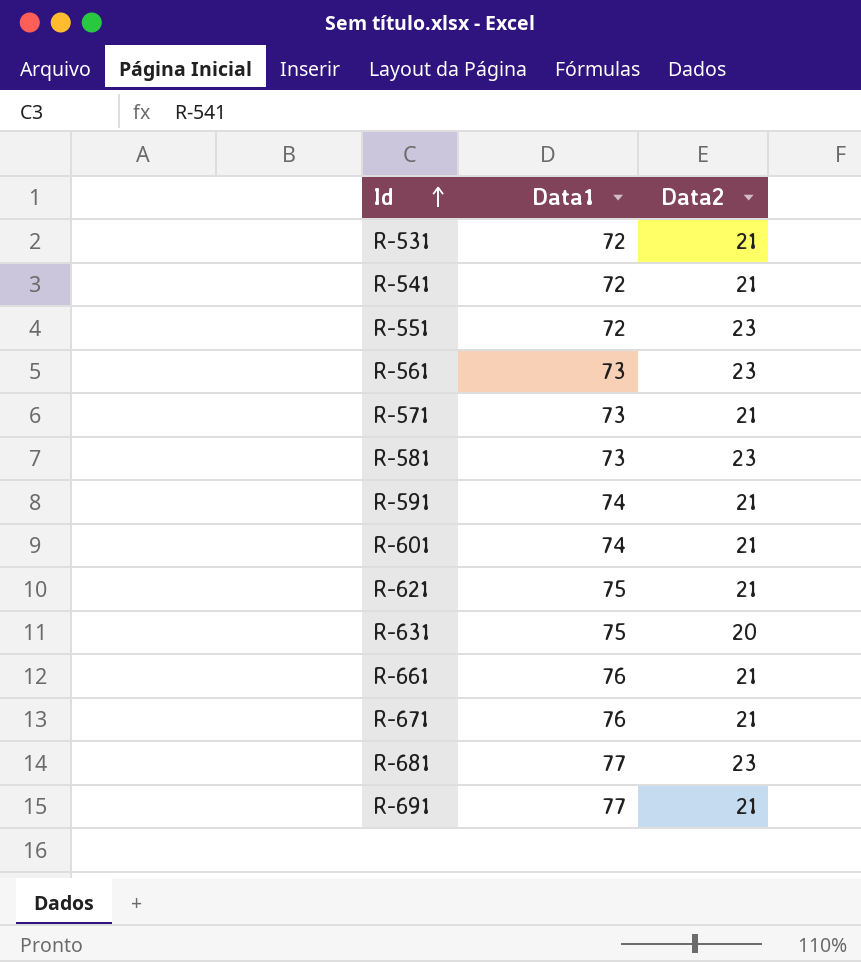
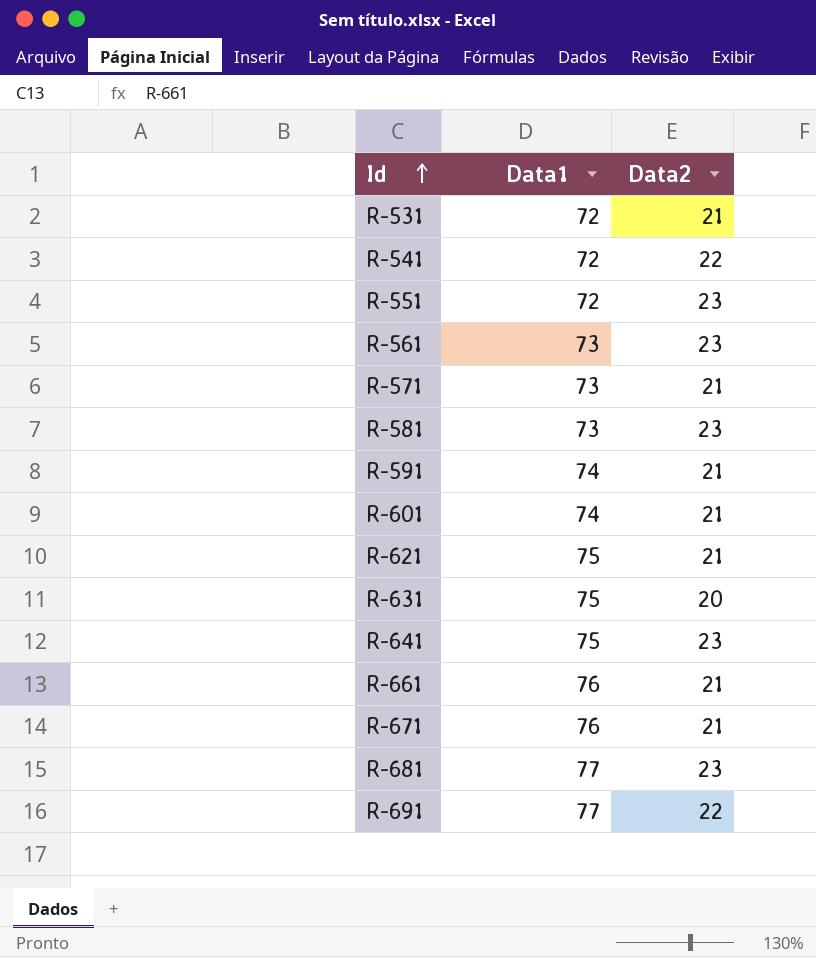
R-541 | Data2: 21 -> 22
row R-641: none -> 75 | 23
R-691 | Data2: 21 -> 22

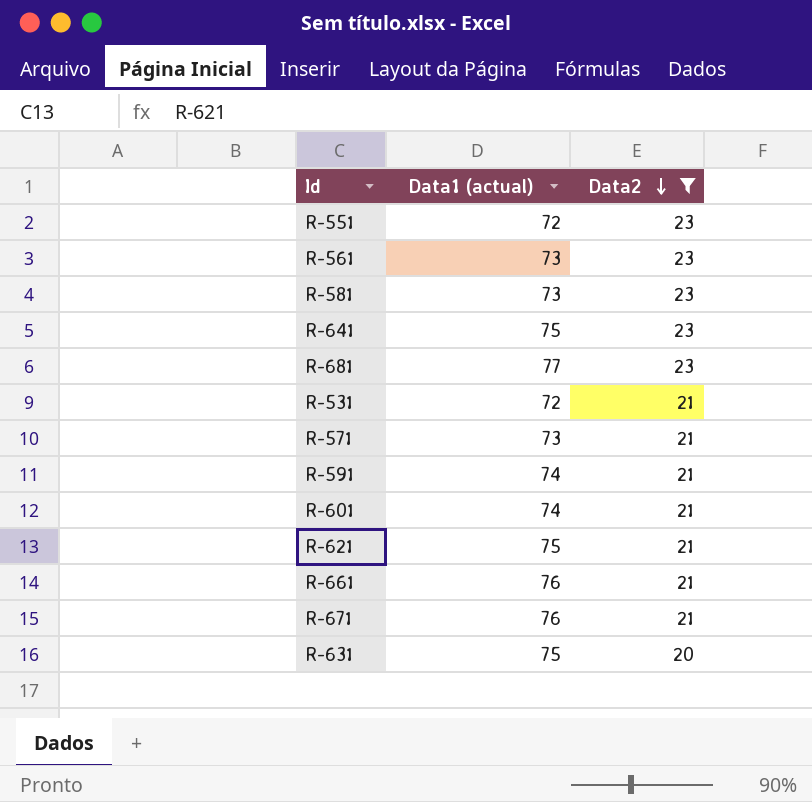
filter: none -> Data2 != 22
row order: Id ascending -> Data2 descending
column name: Data1 -> Data1 (actual)

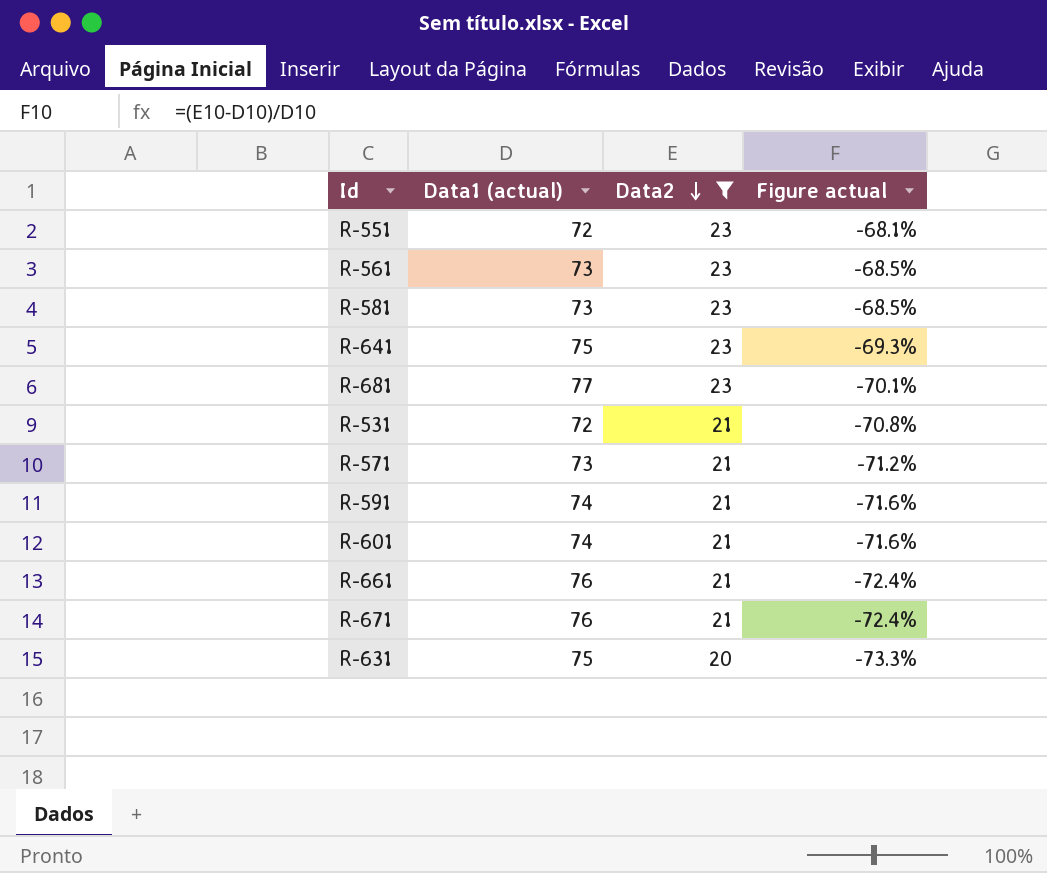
column Figure actual | formula: none -> ([Data2] - [Data1 (actual)]) / [Data1 (actual)]
row R-621: 75 | 21 -> none

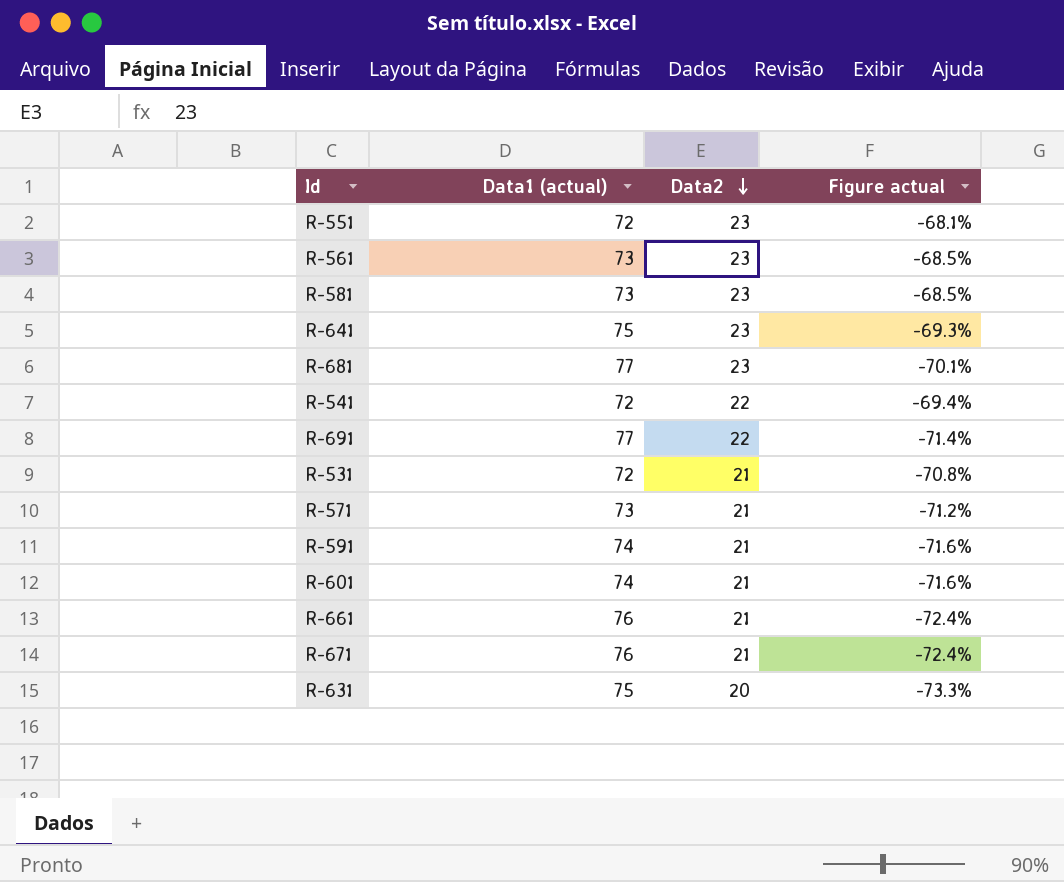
filter: Data2 != 22 -> none

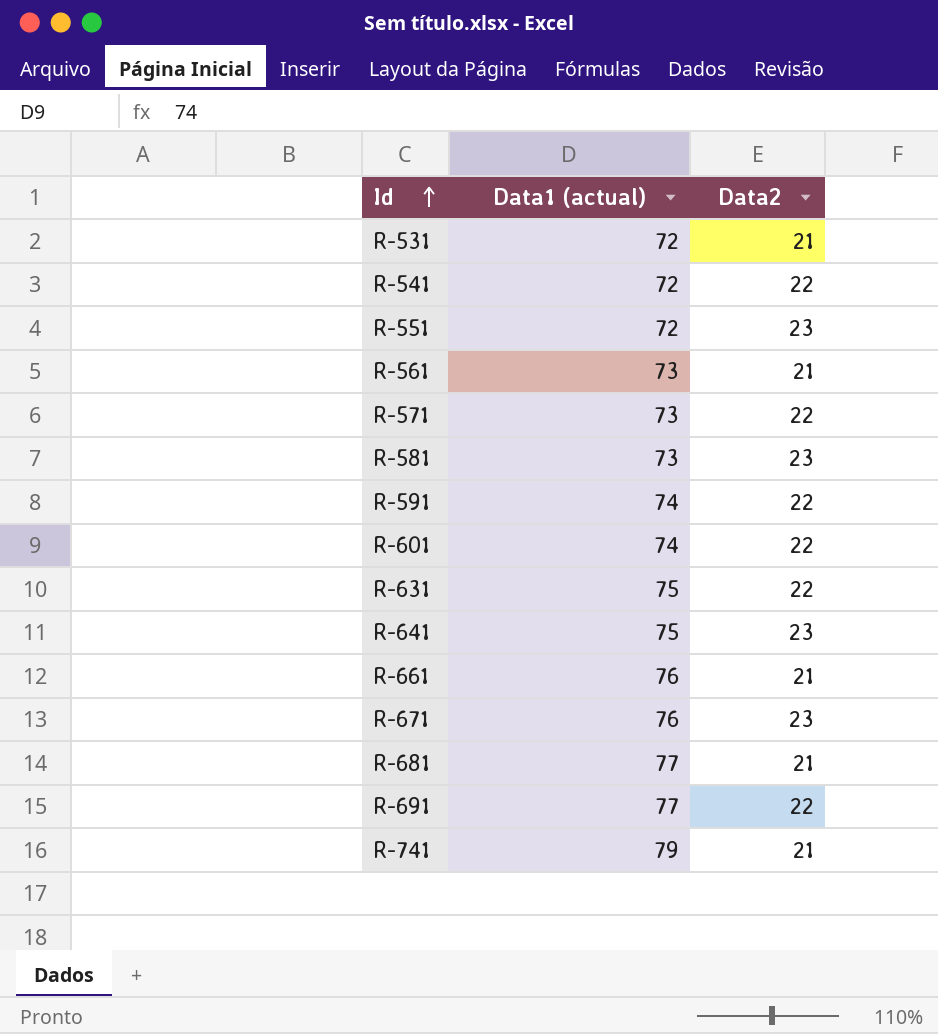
row order: Data2 descending -> Id ascending
column Figure actual | formula: ([Data2] - [Data1 (actual)]) / [Data1 (actual)] -> none
R-561 | Data2: 23 -> 21
R-571 | Data2: 21 -> 22
R-591 | Data2: 21 -> 22
R-601 | Data2: 21 -> 22
R-631 | Data2: 20 -> 22
R-671 | Data2: 21 -> 23
R-681 | Data2: 23 -> 21
row R-741: none -> 79 | 21

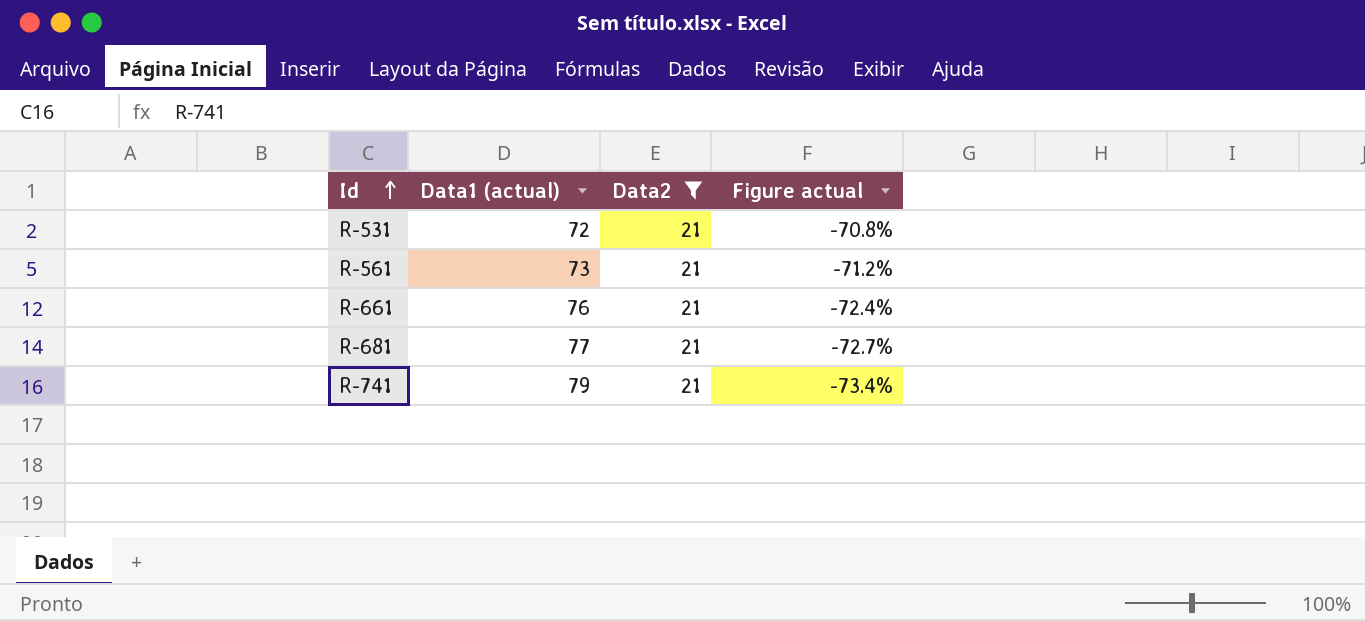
filter: none -> Data2 = 21
column Figure actual | formula: none -> ([Data2] - [Data1 (actual)]) / [Data1 (actual)]

